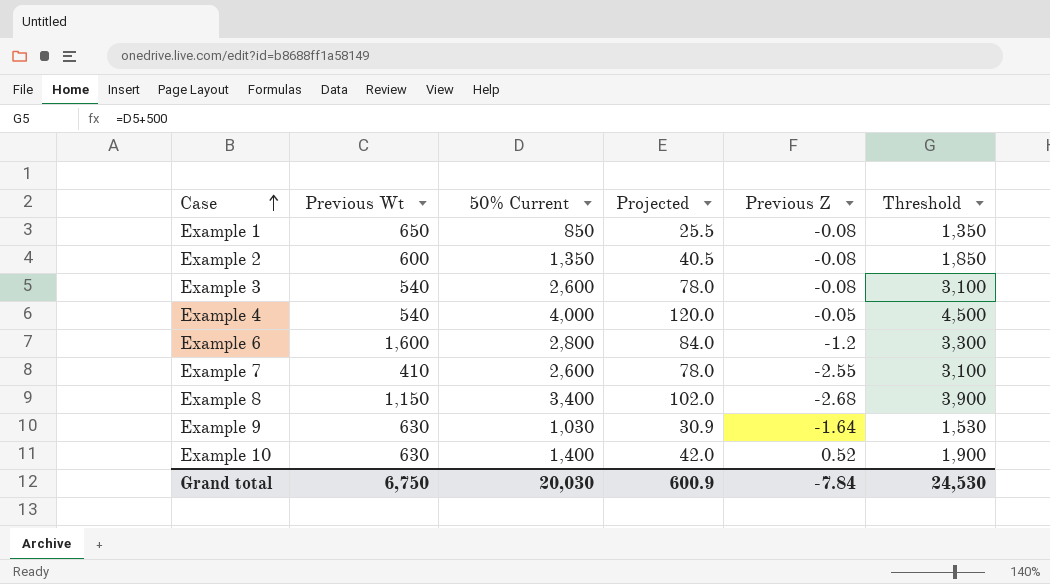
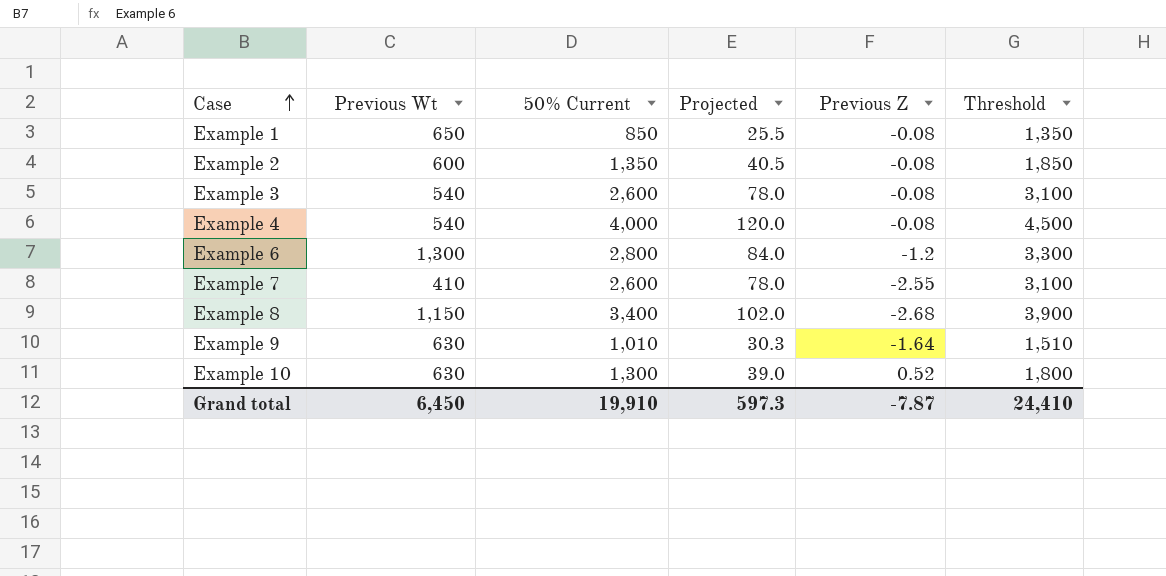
Example 4 | Previous Z: -0.05 -> -0.08
Example 6 | Previous Wt: 1,600 -> 1,300
Example 9 | 50% Current: 1,030 -> 1,010
Example 9 | Projected: 30.9 -> 30.3
Example 9 | Threshold: 1,530 -> 1,510
Example 10 | 50% Current: 1,400 -> 1,300
Example 10 | Projected: 42.0 -> 39.0
Example 10 | Threshold: 1,900 -> 1,800
Grand total | Previous Wt: 6,750 -> 6,450
Grand total | 50% Current: 20,030 -> 19,910
Grand total | Projected: 600.9 -> 597.3
Grand total | Previous Z: -7.84 -> -7.87
Grand total | Threshold: 24,530 -> 24,410

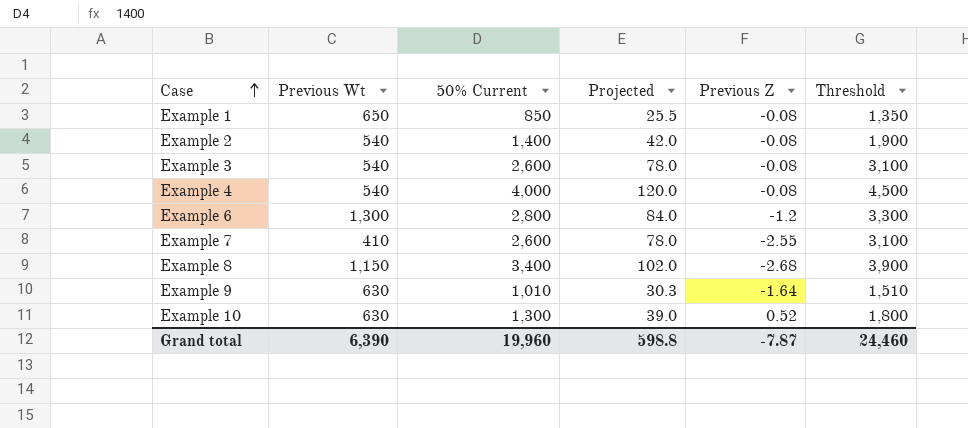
Example 2 | Previous Wt: 600 -> 540
Example 2 | 50% Current: 1,350 -> 1,400
Example 2 | Projected: 40.5 -> 42.0
Example 2 | Threshold: 1,850 -> 1,900
Grand total | Previous Wt: 6,450 -> 6,390
Grand total | 50% Current: 19,910 -> 19,960
Grand total | Projected: 597.3 -> 598.8
Grand total | Threshold: 24,410 -> 24,460

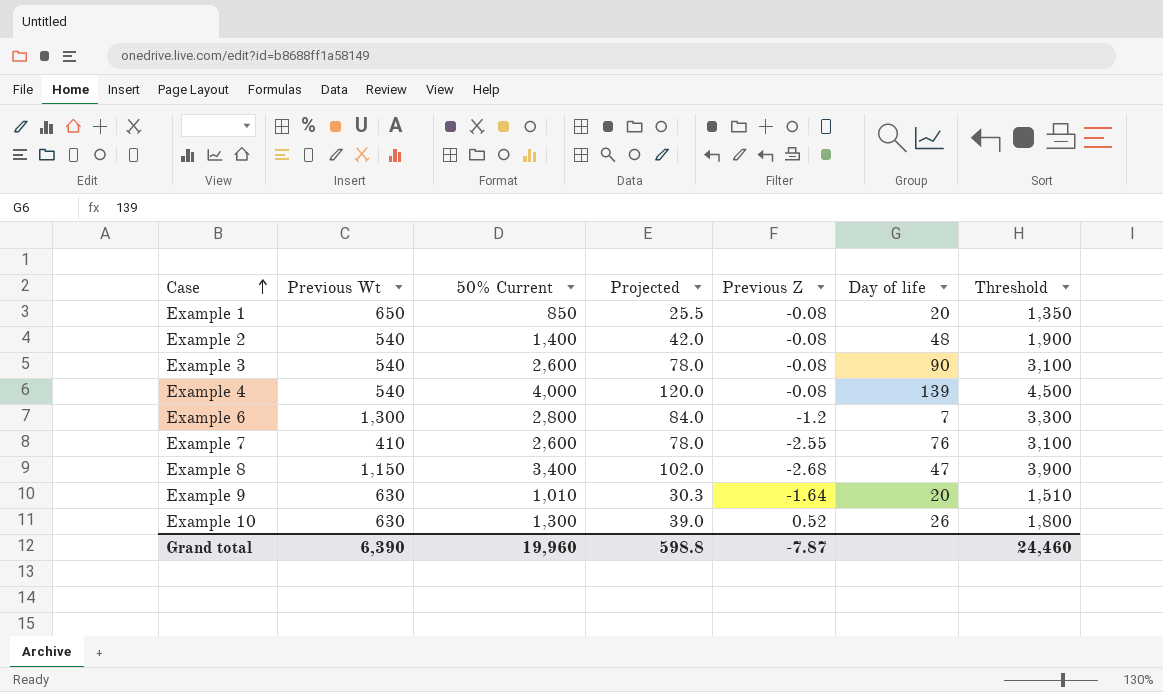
column Day of life | position: none -> 6

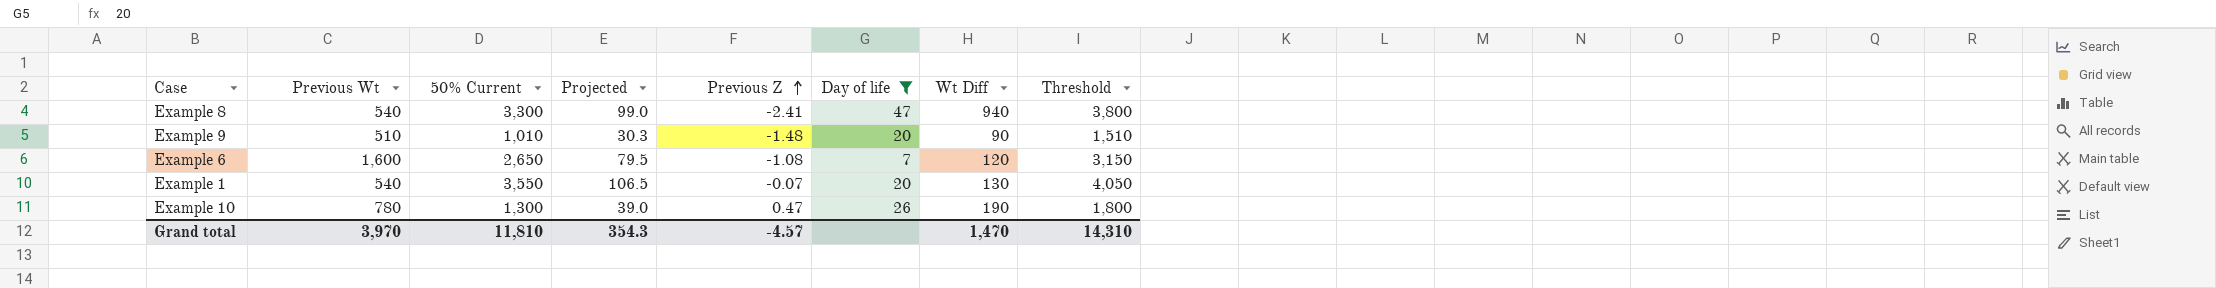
filter: none -> Day of life <= 47
row order: Case ascending -> Previous Z ascending
column Wt Diff | position: none -> 7
Example 8 | Previous Wt: 1,150 -> 540
Example 8 | 50% Current: 3,400 -> 3,300
Example 8 | Projected: 102.0 -> 99.0
Example 8 | Previous Z: -2.68 -> -2.41
Example 8 | Threshold: 3,900 -> 3,800
Example 9 | Previous Wt: 630 -> 510
Example 9 | Previous Z: -1.64 -> -1.48
Example 6 | Previous Wt: 1,300 -> 1,600
Example 6 | 50% Current: 2,800 -> 2,650
Example 6 | Projected: 84.0 -> 79.5
Example 6 | Previous Z: -1.2 -> -1.08
Example 6 | Threshold: 3,300 -> 3,150
Example 1 | Previous Wt: 650 -> 540
Example 1 | 50% Current: 850 -> 3,550
Example 1 | Projected: 25.5 -> 106.5
Example 1 | Previous Z: -0.08 -> -0.07
Example 1 | Threshold: 1,350 -> 4,050
Example 10 | Previous Wt: 630 -> 780
Example 10 | Previous Z: 0.52 -> 0.47
Grand total | Previous Wt: 6,390 -> 3,970
Grand total | 50% Current: 19,960 -> 11,810
Grand total | Projected: 598.8 -> 354.3
Grand total | Previous Z: -7.87 -> -4.57
Grand total | Threshold: 24,460 -> 14,310

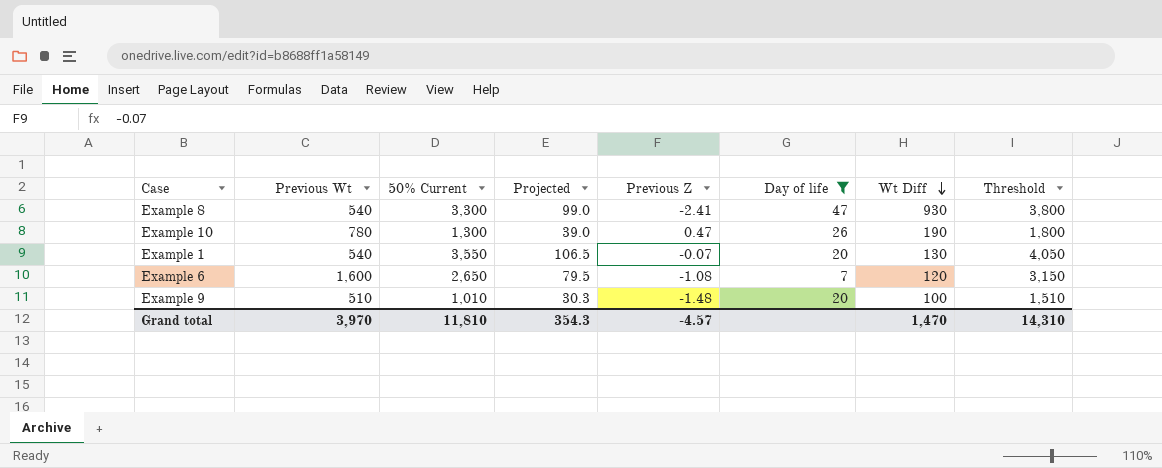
row order: Previous Z ascending -> Wt Diff descending
Example 8 | Wt Diff: 940 -> 930
Example 9 | Wt Diff: 90 -> 100

